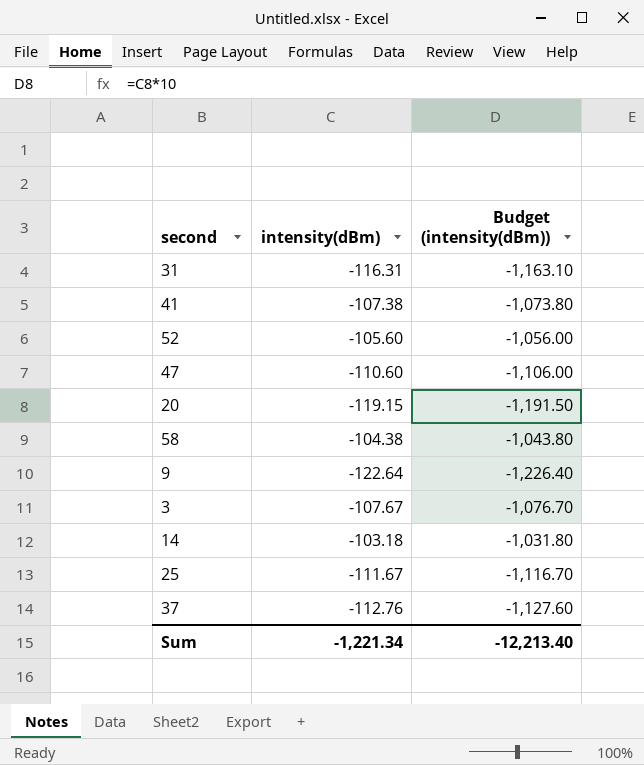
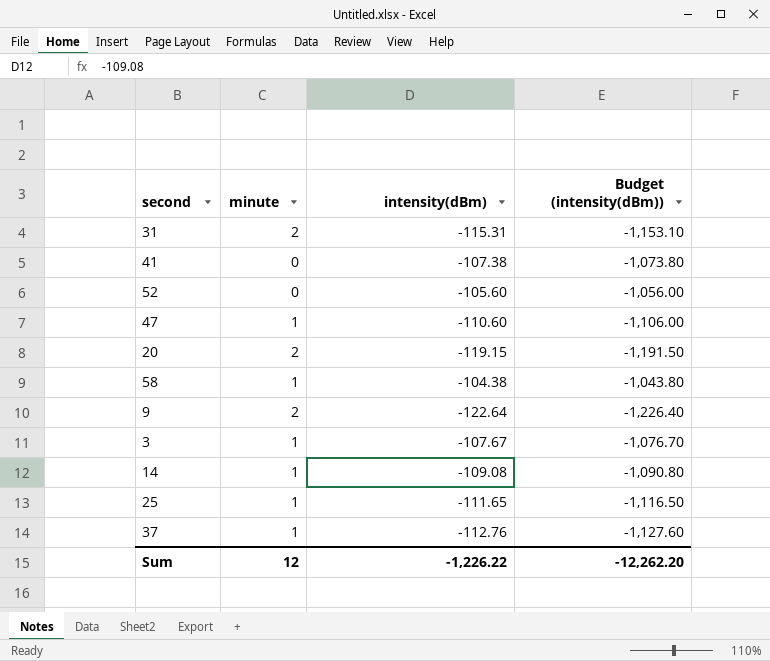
column minute | position: none -> 2
31 | intensity(dBm): -116.31 -> -115.31
31 | Budget (intensity(dBm)): -1,163.10 -> -1,153.10
14 | intensity(dBm): -103.18 -> -109.08
14 | Budget (intensity(dBm)): -1,031.80 -> -1,090.80
25 | intensity(dBm): -111.67 -> -111.65
25 | Budget (intensity(dBm)): -1,116.70 -> -1,116.50
Sum | intensity(dBm): -1,221.34 -> -1,226.22
Sum | Budget (intensity(dBm)): -12,213.40 -> -12,262.20

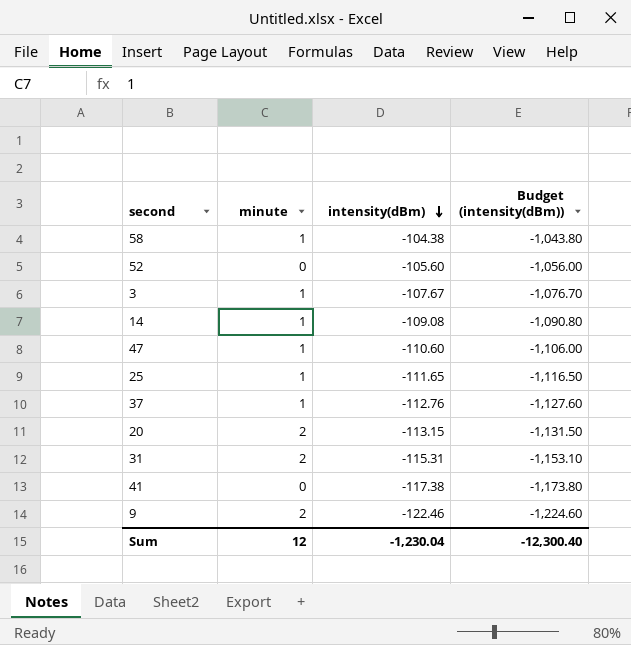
row order: none -> intensity(dBm) descending
20 | intensity(dBm): -119.15 -> -113.15
20 | Budget (intensity(dBm)): -1,191.50 -> -1,131.50
41 | intensity(dBm): -107.38 -> -117.38
41 | Budget (intensity(dBm)): -1,073.80 -> -1,173.80
9 | intensity(dBm): -122.64 -> -122.46
9 | Budget (intensity(dBm)): -1,226.40 -> -1,224.60
Sum | intensity(dBm): -1,226.22 -> -1,230.04
Sum | Budget (intensity(dBm)): -12,262.20 -> -12,300.40

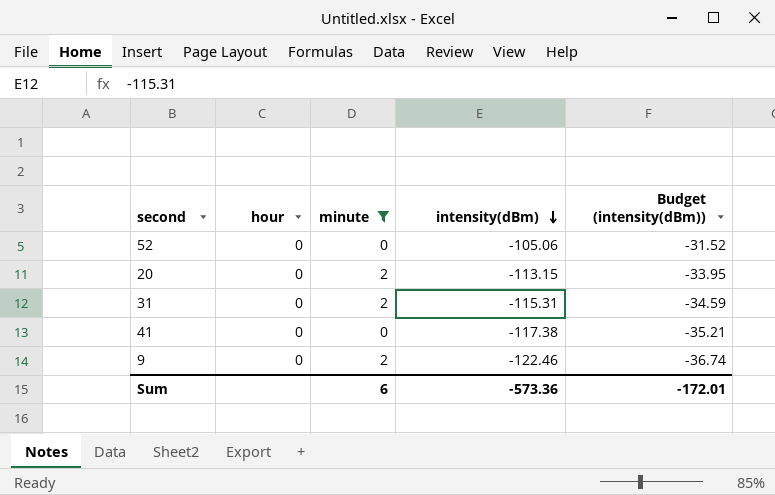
filter: none -> minute != 1
column hour | position: none -> 2
column Budget (intensity(dBm)) | formula: [intensity(dBm)] * 10 -> [intensity(dBm)] * 0.3
52 | intensity(dBm): -105.60 -> -105.06
Sum | minute: 12 -> 6
Sum | intensity(dBm): -1,230.04 -> -573.36
Sum | Budget (intensity(dBm)): -12,300.40 -> -172.01

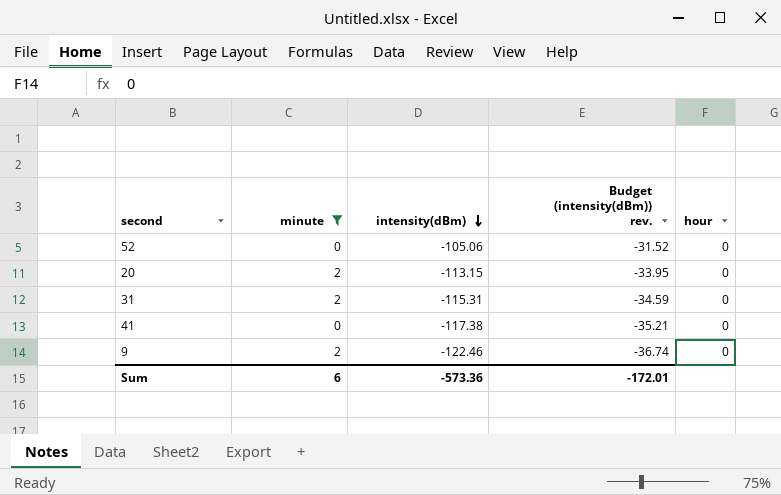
column name: Budget (intensity(dBm)) -> Budget (intensity(dBm)) rev.
column hour | position: 2 -> 5

